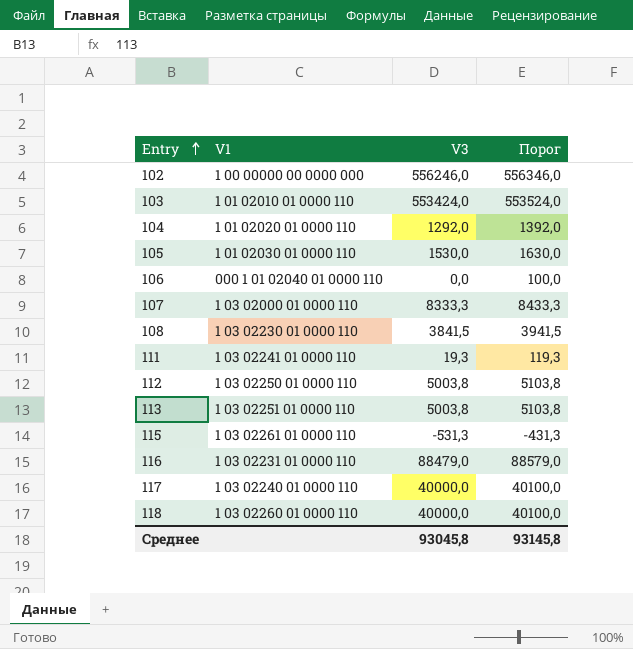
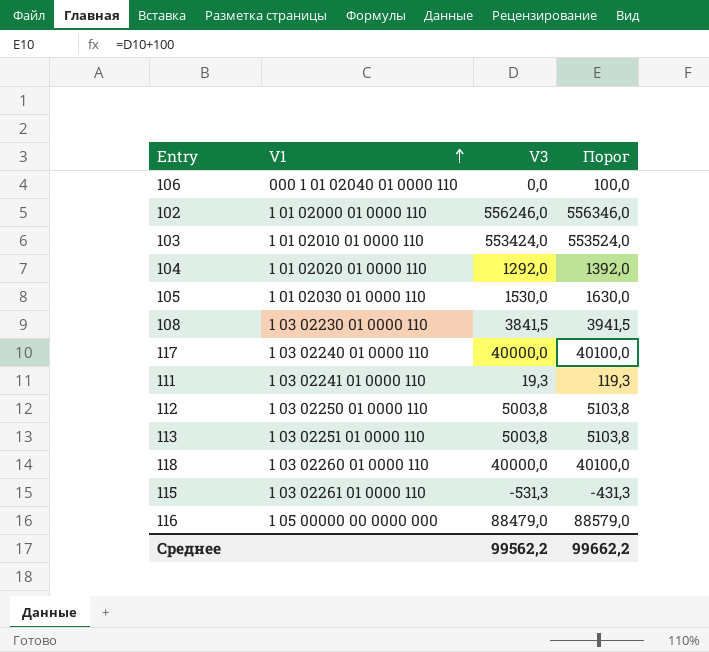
row order: Entry ascending -> V1 ascending
row 107: 1 03 02000 01 0000 110 | 8333,3 | 8433,3 -> none
102 | V1: 1 00 00000 00 0000 000 -> 1 01 02000 01 0000 110
116 | V1: 1 03 02231 01 0000 110 -> 1 05 00000 00 0000 000
Среднее | V3: 93045,8 -> 99562,2
Среднее | Порог: 93145,8 -> 99662,2

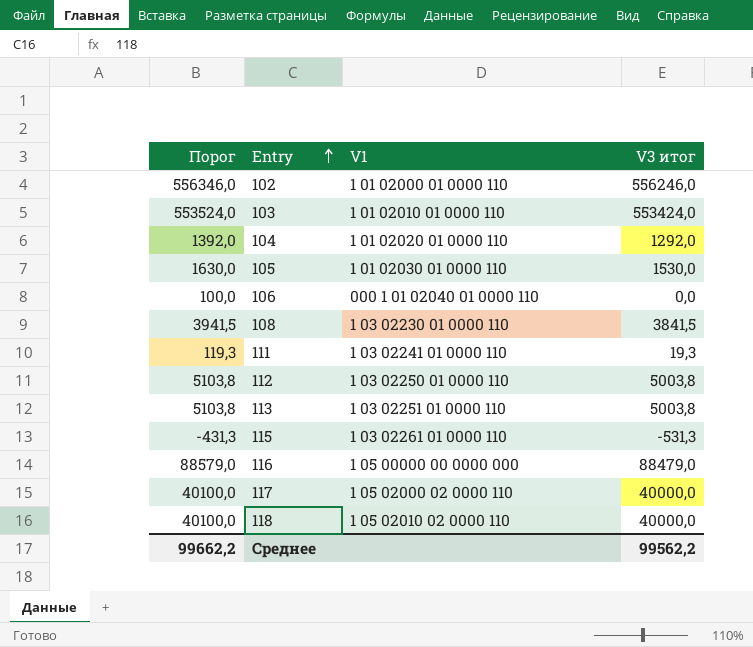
row order: V1 ascending -> Entry ascending
column Порог | position: 4 -> 1
column name: V3 -> V3 итог
117 | V1: 1 03 02240 01 0000 110 -> 1 05 02000 02 0000 110
118 | V1: 1 03 02260 01 0000 110 -> 1 05 02010 02 0000 110

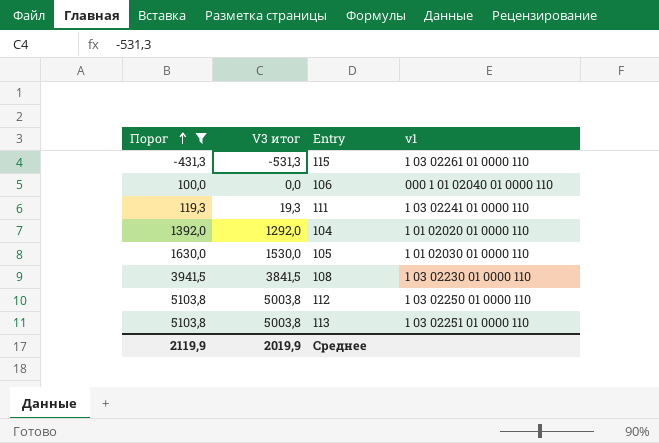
filter: none -> Порог <= 5103,8
row order: Entry ascending -> Порог ascending
column V3 итог | position: 4 -> 2
column name: V1 -> v1
Среднее | Порог: 99662,2 -> 2119,9
Среднее | V3 итог: 99562,2 -> 2019,9

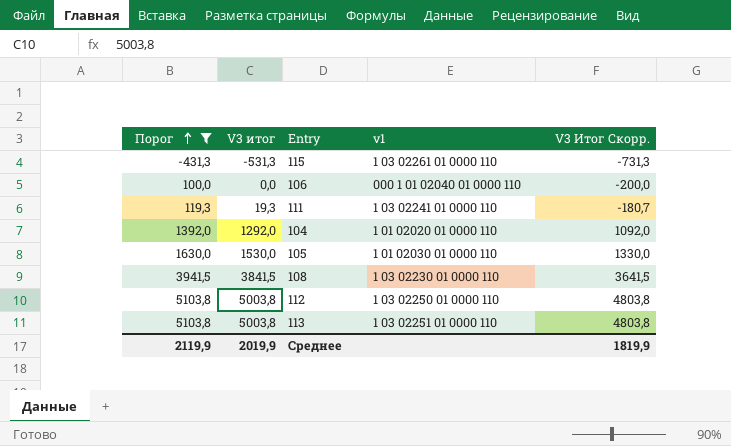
column V3 Итог Скорр. | formula: none -> [V3 итог] - 200

